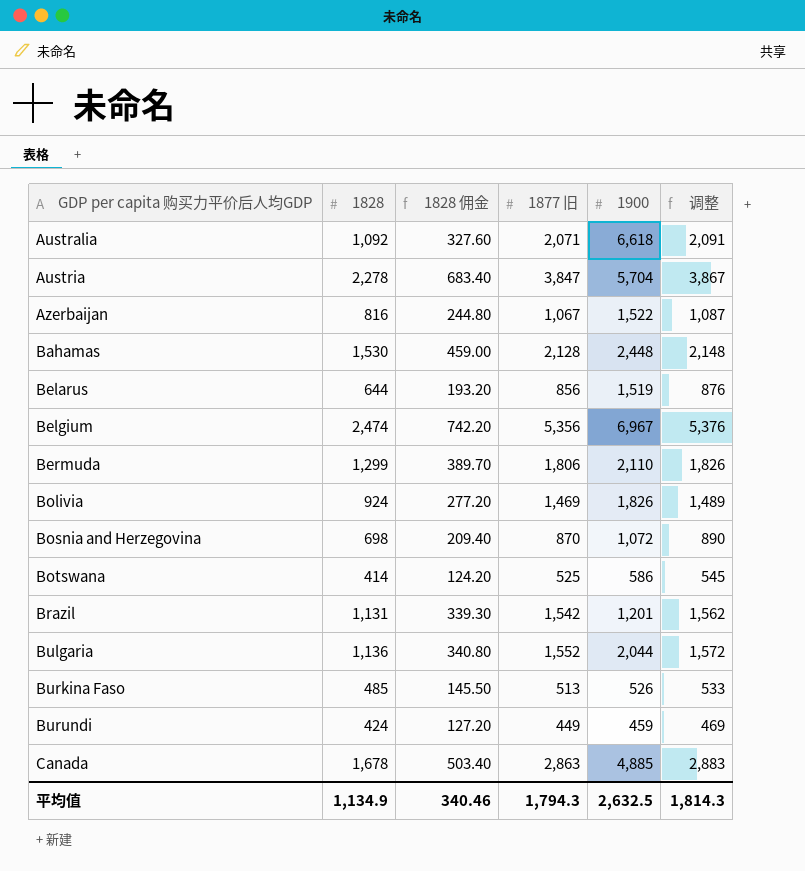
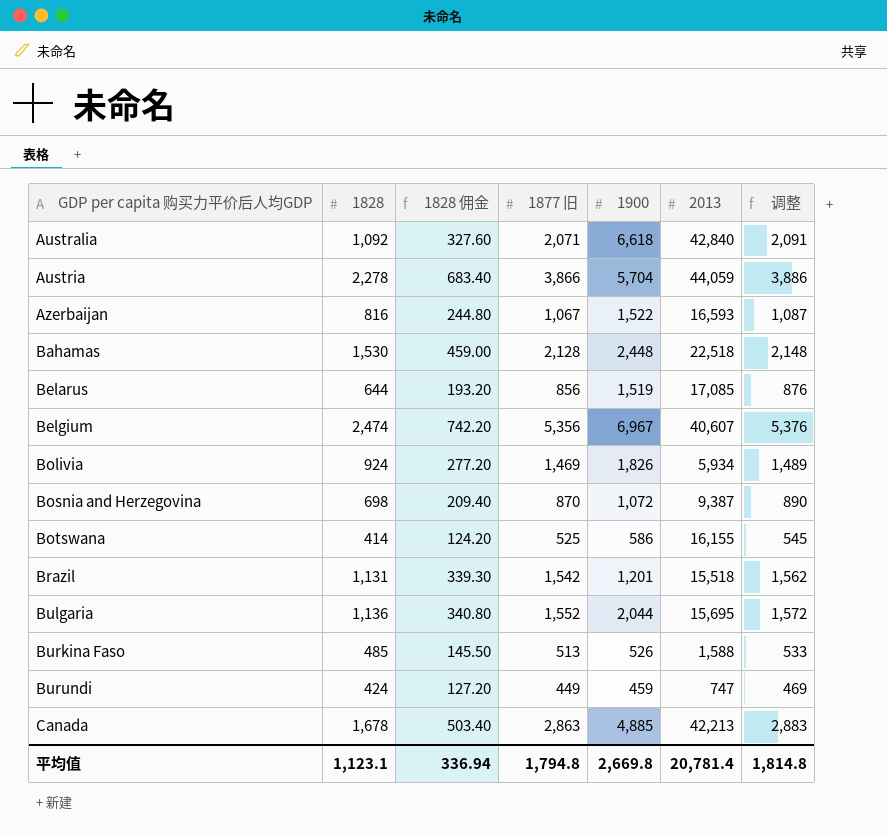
column 2013 | position: none -> 6
row Bermuda: 1,299 | 389.70 | 1,806 | 2,110 | 1,826 -> none
Austria | 1877 旧: 3,847 -> 3,866
Austria | 调整: 3,867 -> 3,886
平均值 | 1828: 1,134.9 -> 1,123.1
平均值 | 1828 佣金: 340.46 -> 336.94
平均值 | 1877 旧: 1,794.3 -> 1,794.8
平均值 | 1900: 2,632.5 -> 2,669.8
平均值 | 调整: 1,814.3 -> 1,814.8

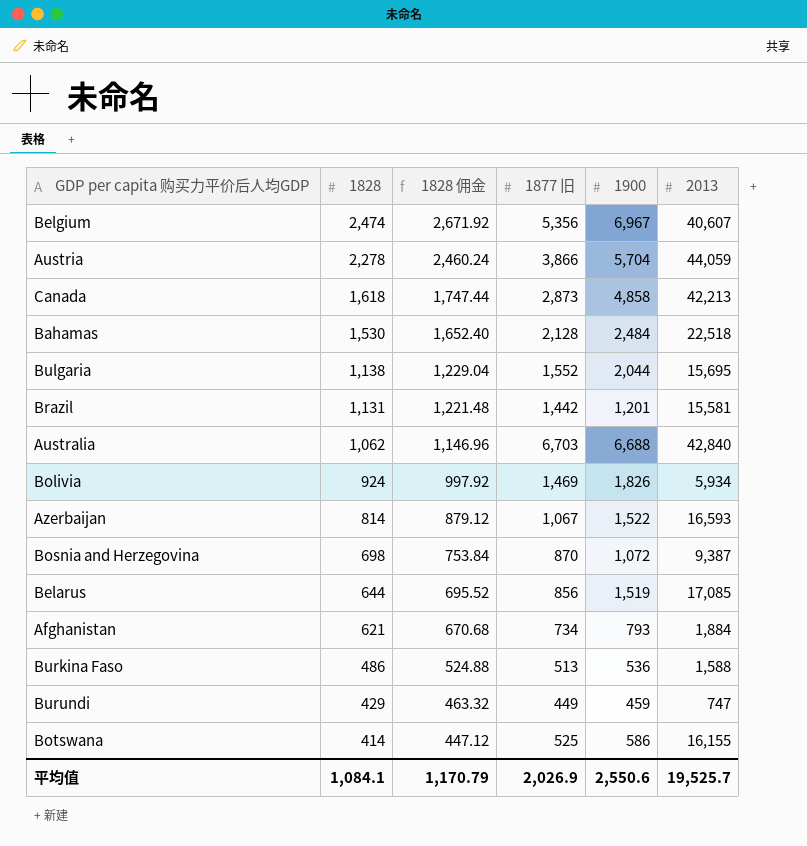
row order: GDP per capita 购买力平价后人均GDP ascending -> 1828 descending
column 调整 | formula: [1877 旧] + 20 -> none
column 1828 佣金 | formula: [1828] * 0.3 -> [1828] * 1.08
Canada | 1828: 1,678 -> 1,618
Canada | 1877 旧: 2,863 -> 2,873
Canada | 1900: 4,885 -> 4,858
Bahamas | 1900: 2,448 -> 2,484
Bulgaria | 1828: 1,136 -> 1,138
Brazil | 1877 旧: 1,542 -> 1,442
Brazil | 2013: 15,518 -> 15,581
Australia | 1828: 1,092 -> 1,062
Australia | 1877 旧: 2,071 -> 6,703
Australia | 1900: 6,618 -> 6,688
Azerbaijan | 1828: 816 -> 814
row Afghanistan: none -> 621 | 670.68 | 734 | 793 | 1,884
Burkina Faso | 1828: 485 -> 486
Burkina Faso | 1900: 526 -> 536
Burundi | 1828: 424 -> 429
平均值 | 1828: 1,123.1 -> 1,084.1
平均值 | 1828 佣金: 336.94 -> 1,170.79
平均值 | 1877 旧: 1,794.8 -> 2,026.9
平均值 | 1900: 2,669.8 -> 2,550.6
平均值 | 2013: 20,781.4 -> 19,525.7

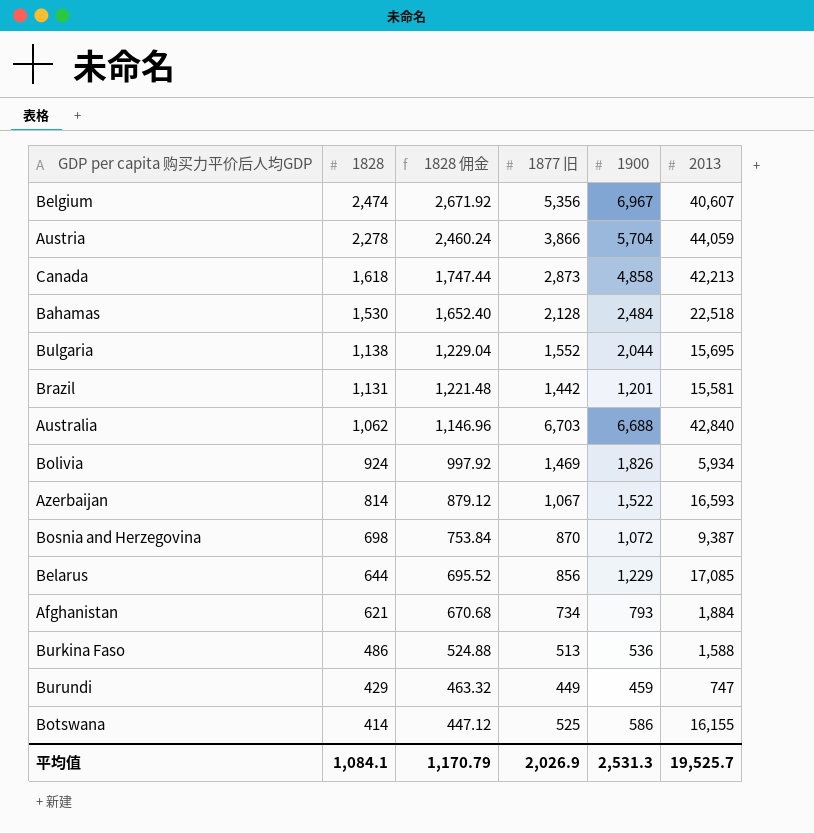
Belarus | 1900: 1,519 -> 1,229
平均值 | 1900: 2,550.6 -> 2,531.3

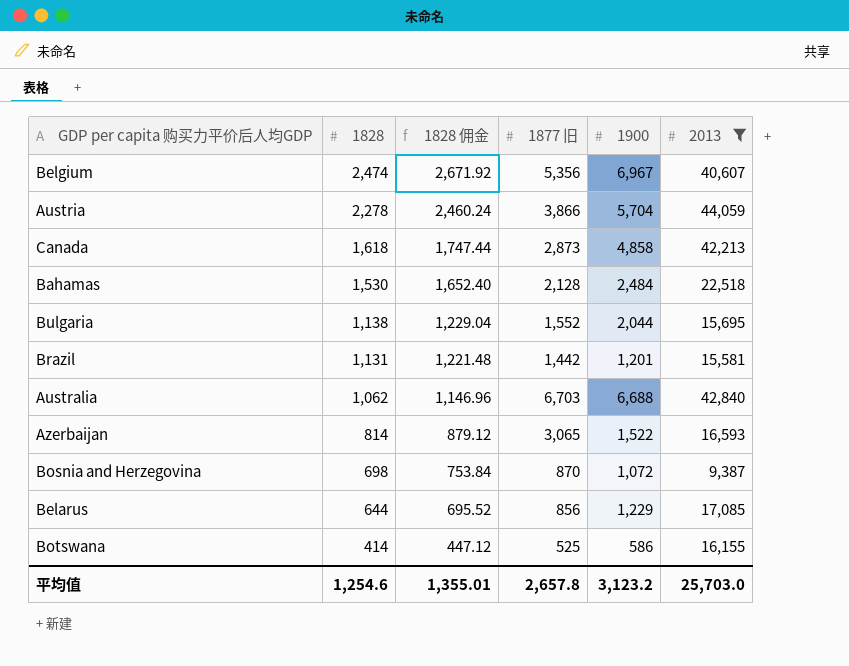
filter: none -> 2013 >= 9,387
Azerbaijan | 1877 旧: 1,067 -> 3,065
平均值 | 1828: 1,084.1 -> 1,254.6
平均值 | 1828 佣金: 1,170.79 -> 1,355.01
平均值 | 1877 旧: 2,026.9 -> 2,657.8
平均值 | 1900: 2,531.3 -> 3,123.2
平均值 | 2013: 19,525.7 -> 25,703.0

